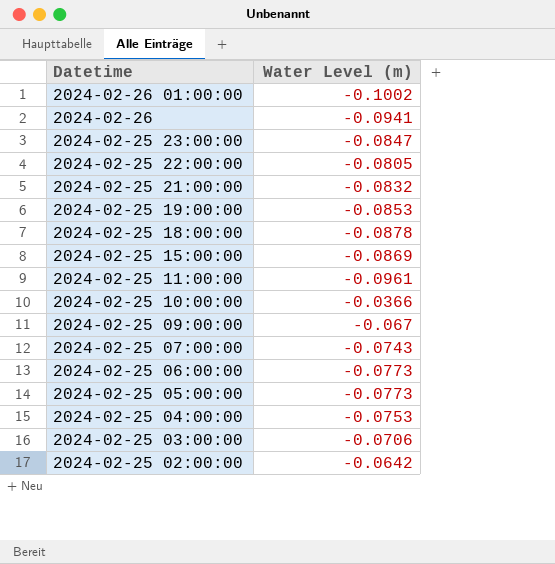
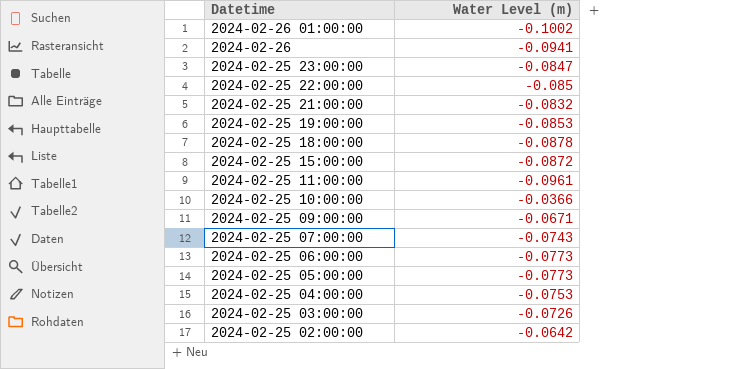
2024-02-25 22:00:00 | Water Level (m): -0.0805 -> -0.085
2024-02-25 15:00:00 | Water Level (m): -0.0869 -> -0.0872
2024-02-25 09:00:00 | Water Level (m): -0.067 -> -0.0671
2024-02-25 03:00:00 | Water Level (m): -0.0706 -> -0.0726

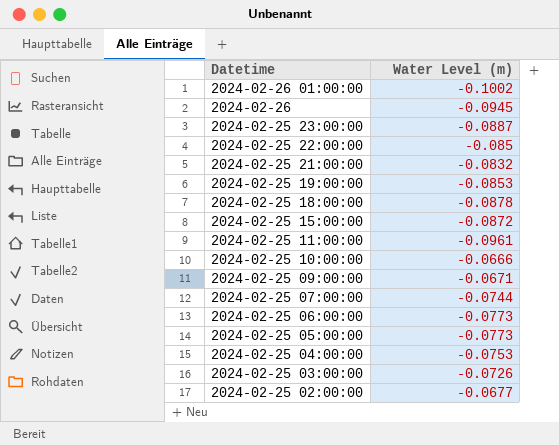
2024-02-26 | Water Level (m): -0.0941 -> -0.0945
2024-02-25 23:00:00 | Water Level (m): -0.0847 -> -0.0887
2024-02-25 10:00:00 | Water Level (m): -0.0366 -> -0.0666
2024-02-25 07:00:00 | Water Level (m): -0.0743 -> -0.0744
2024-02-25 02:00:00 | Water Level (m): -0.0642 -> -0.0677

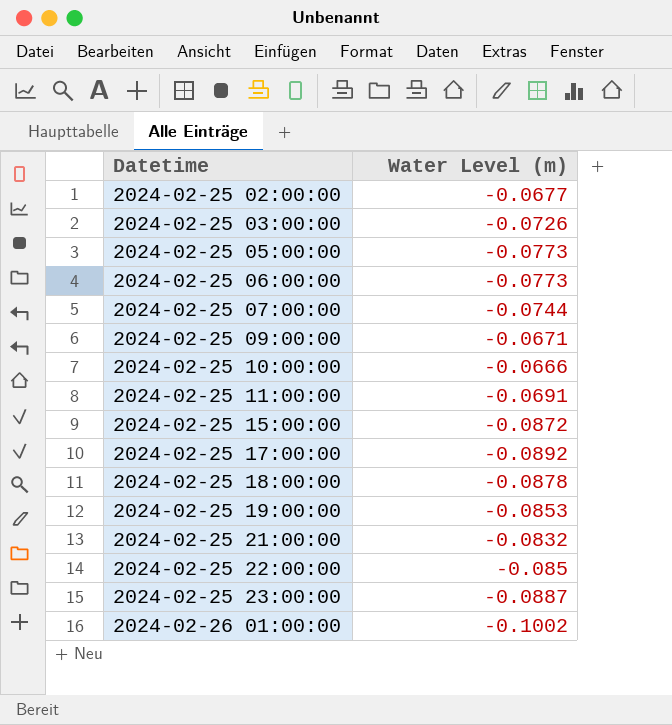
row order: Datetime descending -> Datetime ascending
row 2024-02-26: -0.0945 -> none
row 2024-02-25 04:00:00: -0.0753 -> none
2024-02-25 11:00:00 | Water Level (m): -0.0961 -> -0.0691
row 2024-02-25 17:00:00: none -> -0.0892

